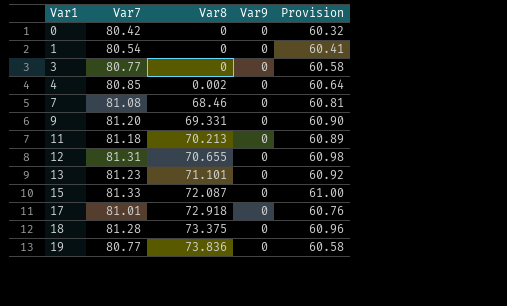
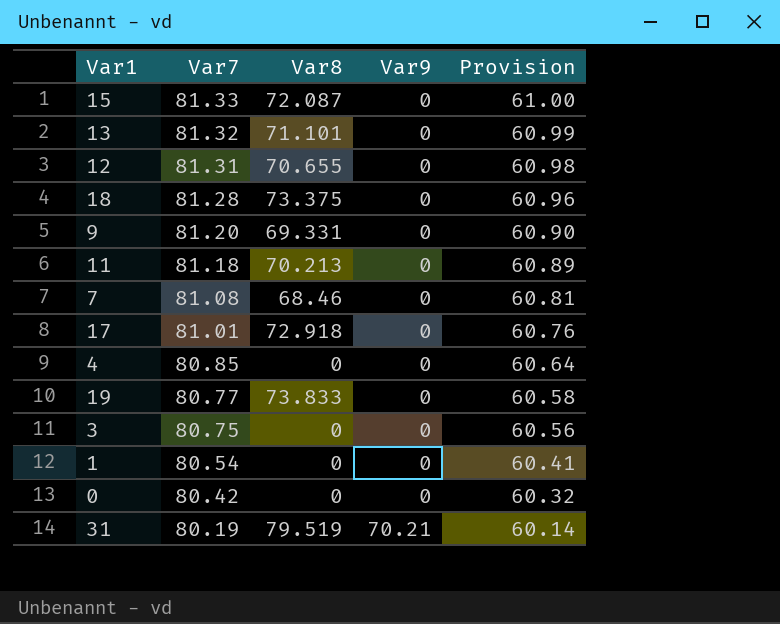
row order: Var1 ascending -> Var7 descending
13 | Var7: 81.23 -> 81.32
13 | Provision: 60.92 -> 60.99
4 | Var8: 0.002 -> 0
19 | Var8: 73.836 -> 73.833
3 | Var7: 80.77 -> 80.75
3 | Provision: 60.58 -> 60.56
row 31: none -> 80.19 | 79.519 | 70.21 | 60.14

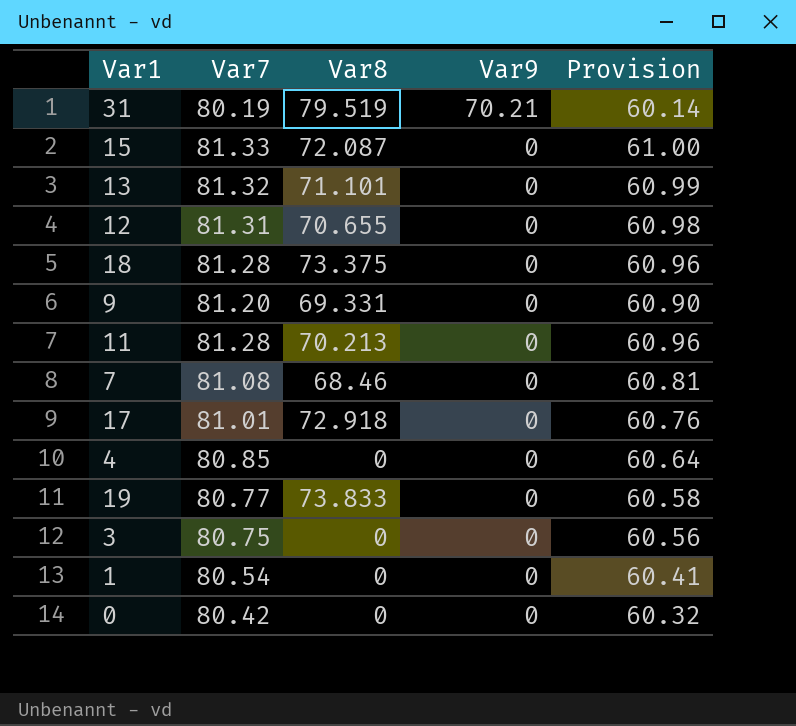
row order: Var7 descending -> Var9 descending
11 | Var7: 81.18 -> 81.28
11 | Provision: 60.89 -> 60.96

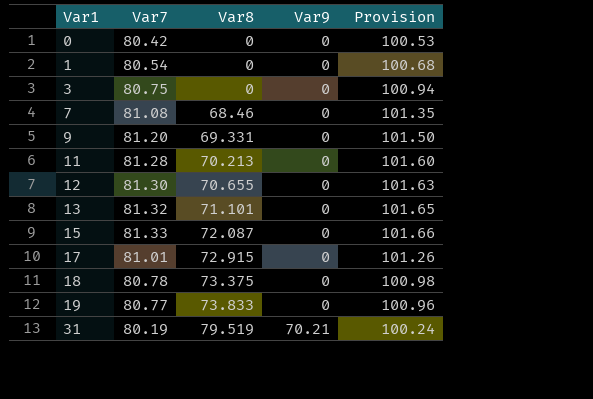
row order: Var9 descending -> Var1 ascending
column Provision | formula: [Var7] * 0.75 -> [Var7] * 1.25
row 4: 80.85 | 0 | 0 | 60.64 -> none
12 | Var7: 81.31 -> 81.30
17 | Var8: 72.918 -> 72.915
18 | Var7: 81.28 -> 80.78

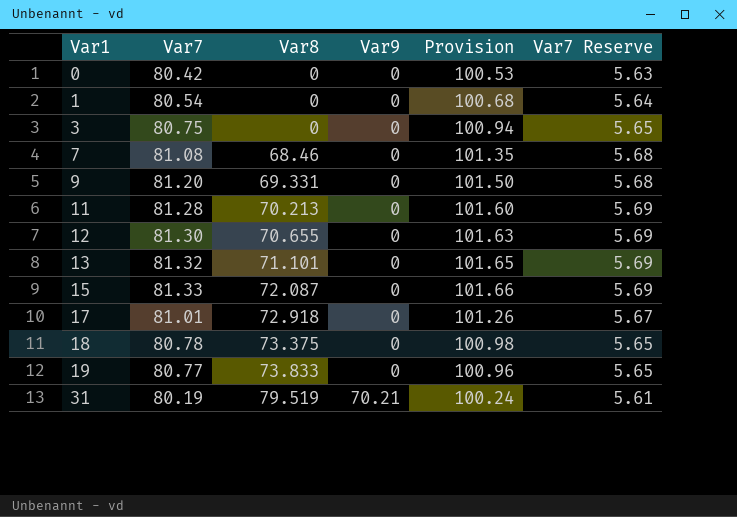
column Var7 Reserve | formula: none -> [Var7] * 0.07
17 | Var8: 72.915 -> 72.918

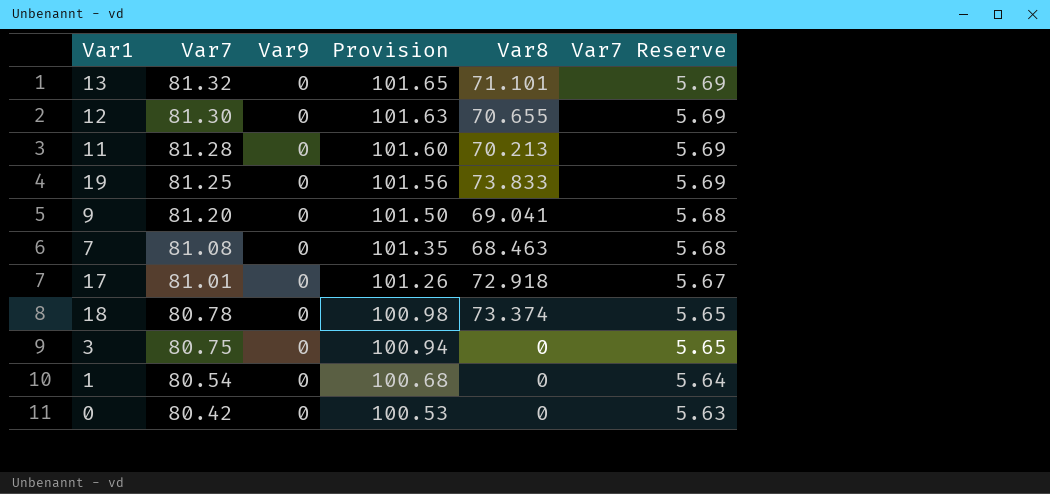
row order: Var1 ascending -> Var7 descending
column Var8 | position: 3 -> 5
row 15: 81.33 | 72.087 | 0 | 101.66 | 5.69 -> none
row 31: 80.19 | 79.519 | 70.21 | 100.24 | 5.61 -> none
19 | Var7: 80.77 -> 81.25
19 | Provision: 100.96 -> 101.56
19 | Var7 Reserve: 5.65 -> 5.69
9 | Var8: 69.331 -> 69.041
7 | Var8: 68.46 -> 68.463
18 | Var8: 73.375 -> 73.374

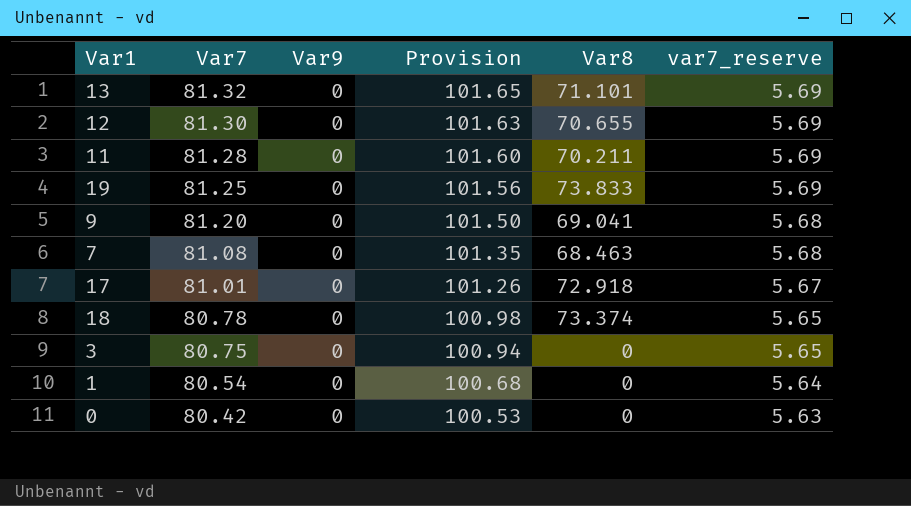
column name: Var7 Reserve -> var7_reserve
11 | Var8: 70.213 -> 70.211

